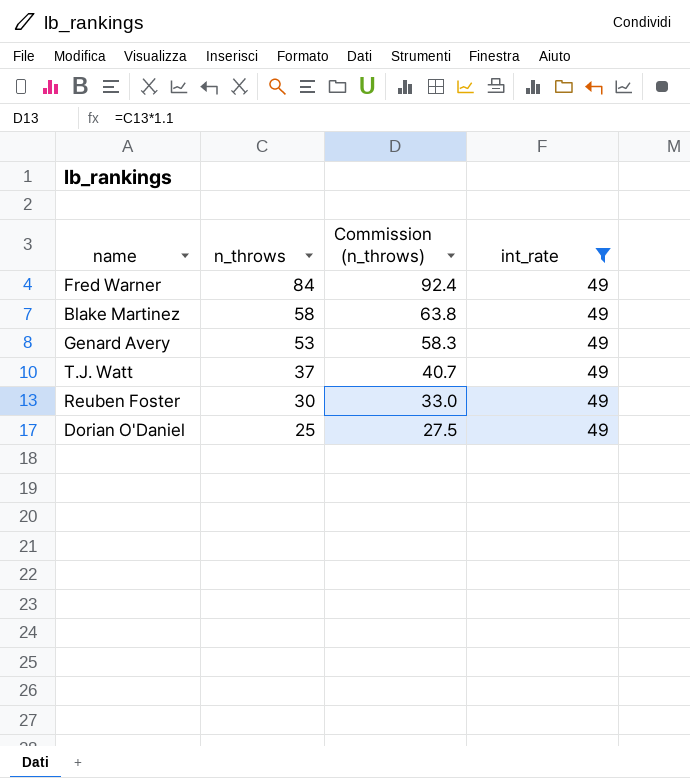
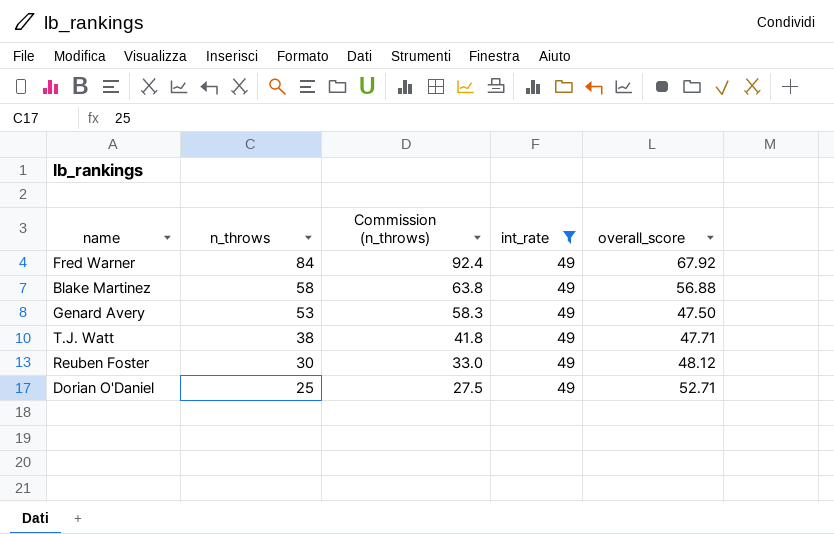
column overall_score | position: none -> 5
T.J. Watt | n_throws: 37 -> 38
T.J. Watt | Commission (n_throws): 40.7 -> 41.8

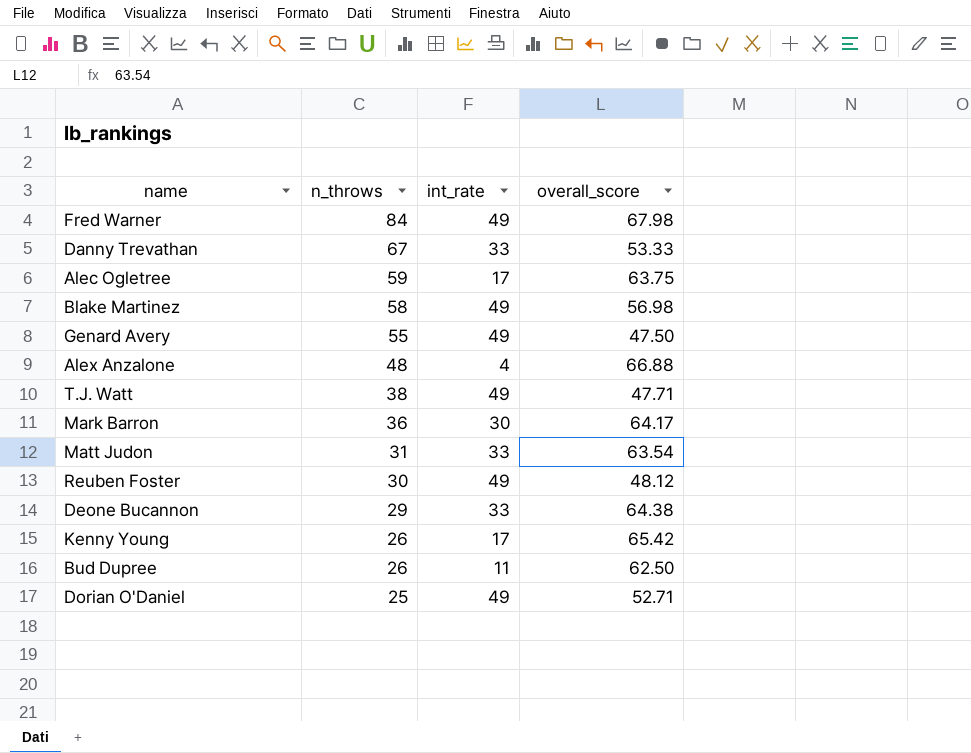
filter: int_rate = 49 -> none
column Commission (n_throws) | formula: [n_throws] * 1.1 -> none
Fred Warner | overall_score: 67.92 -> 67.98
Blake Martinez | overall_score: 56.88 -> 56.98
Genard Avery | n_throws: 53 -> 55

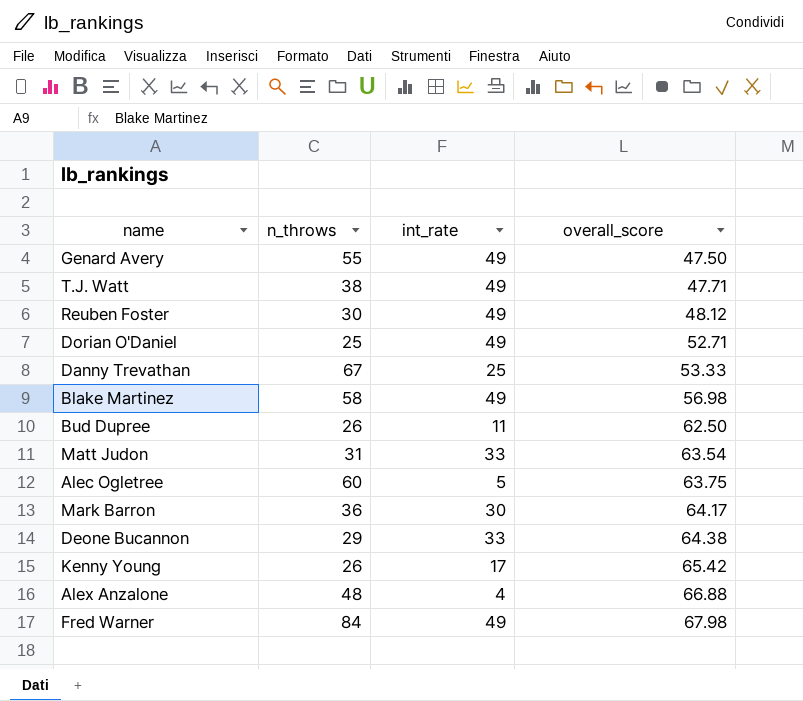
row order: n_throws descending -> overall_score ascending
Danny Trevathan | int_rate: 33 -> 25
Alec Ogletree | n_throws: 59 -> 60
Alec Ogletree | int_rate: 17 -> 5

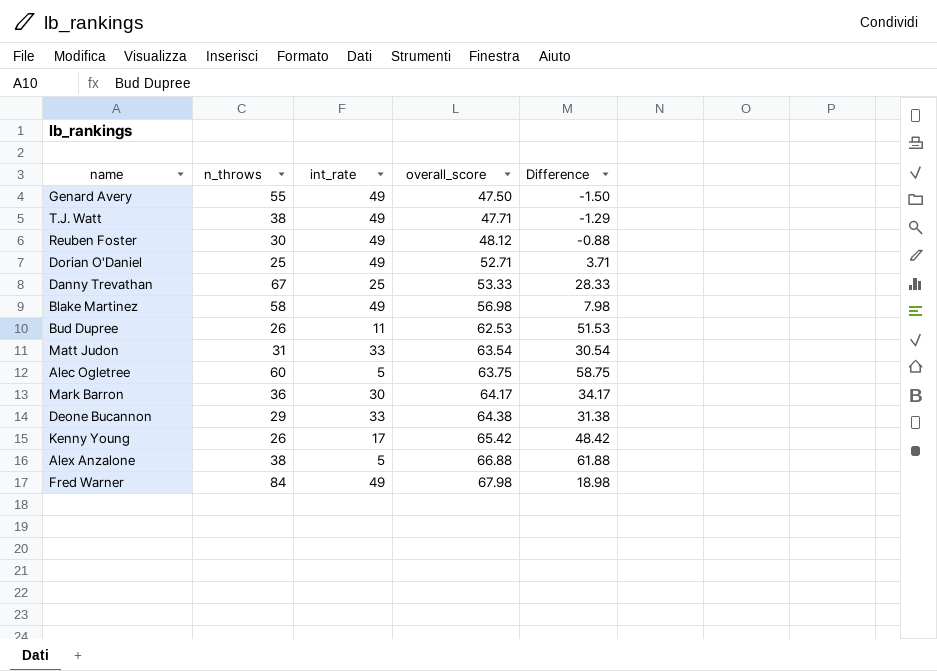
column Difference | formula: none -> [overall_score] - [int_rate]
Bud Dupree | overall_score: 62.50 -> 62.53
Alex Anzalone | n_throws: 48 -> 38
Alex Anzalone | int_rate: 4 -> 5

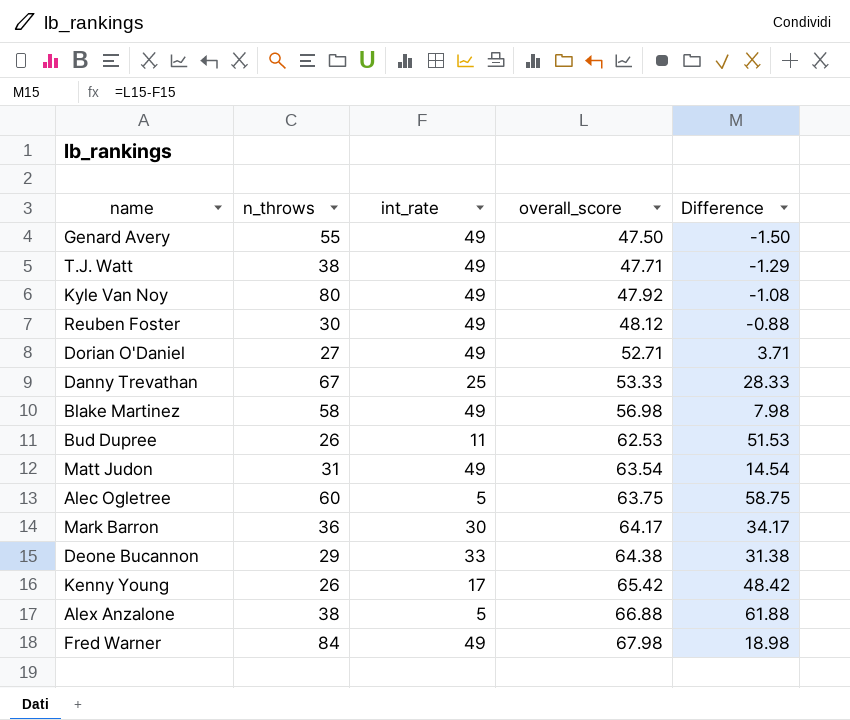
row Kyle Van Noy: none -> 80 | 49 | 47.92 | -1.08
Dorian O'Daniel | n_throws: 25 -> 27
Matt Judon | int_rate: 33 -> 49
Matt Judon | Difference: 30.54 -> 14.54

